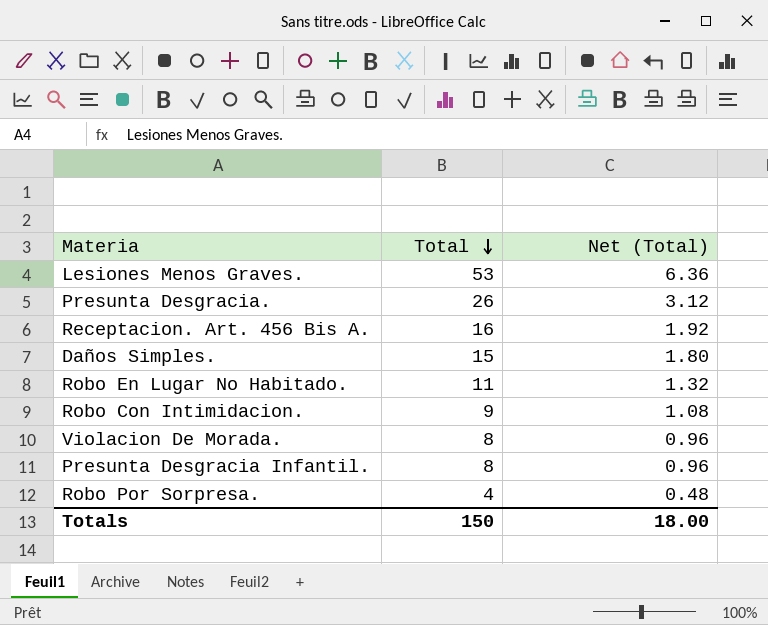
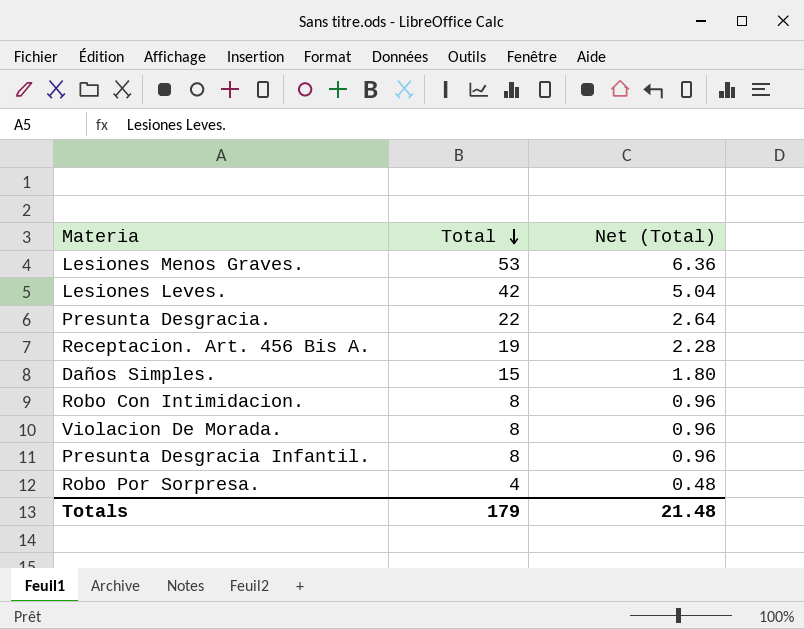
row Robo En Lugar No Habitado.: 11 | 1.32 -> none
row Lesiones Leves.: none -> 42 | 5.04
Presunta Desgracia. | Total: 26 -> 22
Presunta Desgracia. | Net (Total): 3.12 -> 2.64
Receptacion. Art. 456 Bis A. | Total: 16 -> 19
Receptacion. Art. 456 Bis A. | Net (Total): 1.92 -> 2.28
Robo Con Intimidacion. | Total: 9 -> 8
Robo Con Intimidacion. | Net (Total): 1.08 -> 0.96
Totals | Total: 150 -> 179
Totals | Net (Total): 18.00 -> 21.48

